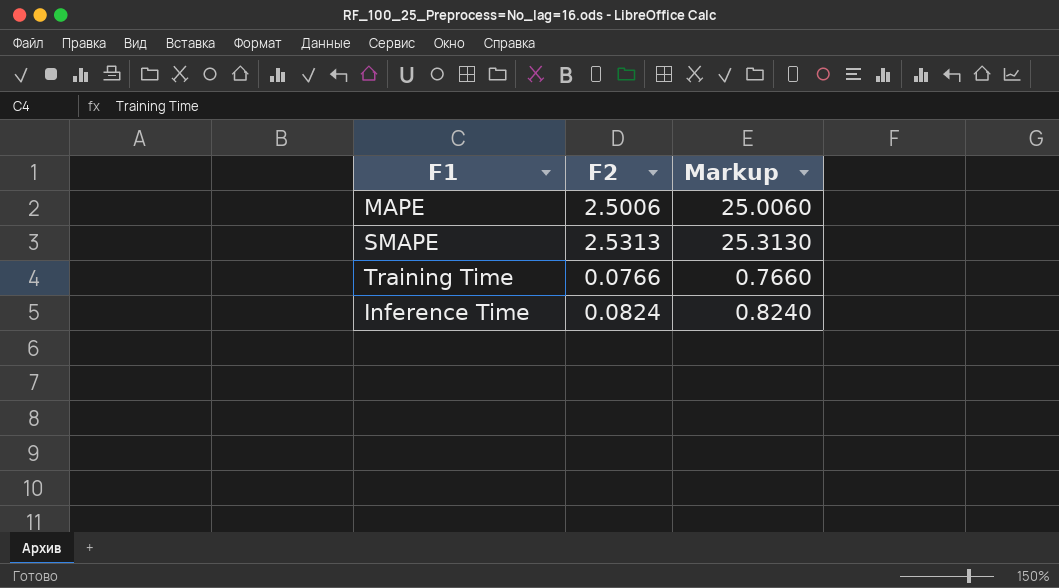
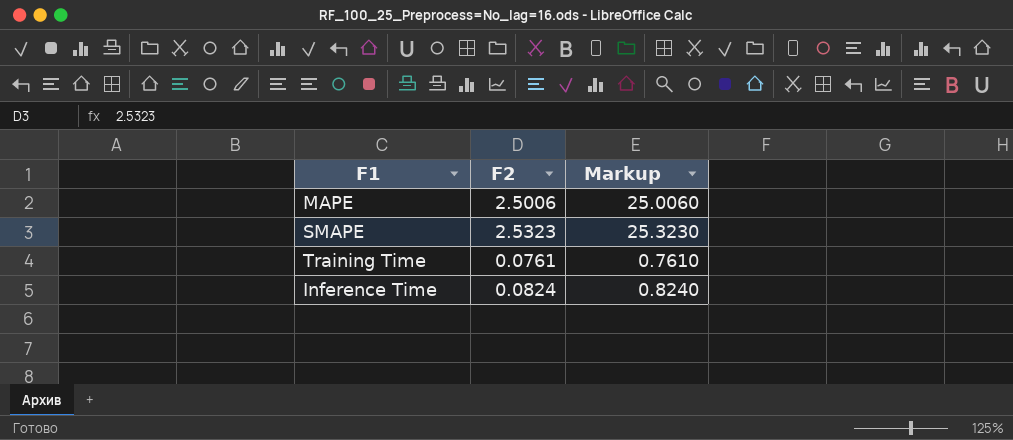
SMAPE | F2: 2.5313 -> 2.5323
SMAPE | Markup: 25.3130 -> 25.3230
Training Time | F2: 0.0766 -> 0.0761
Training Time | Markup: 0.7660 -> 0.7610

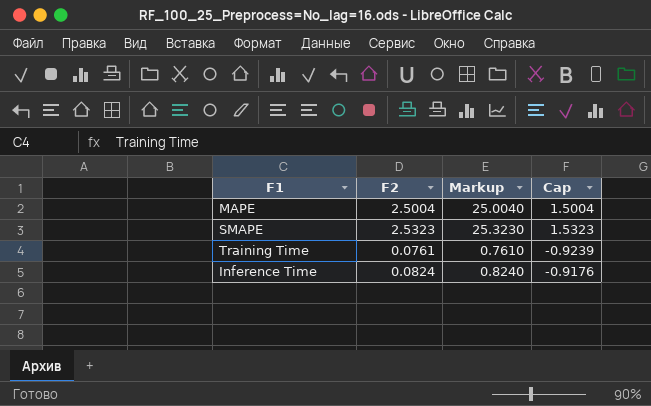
column Cap | formula: none -> [F2] - 1
MAPE | F2: 2.5006 -> 2.5004
MAPE | Markup: 25.0060 -> 25.0040

